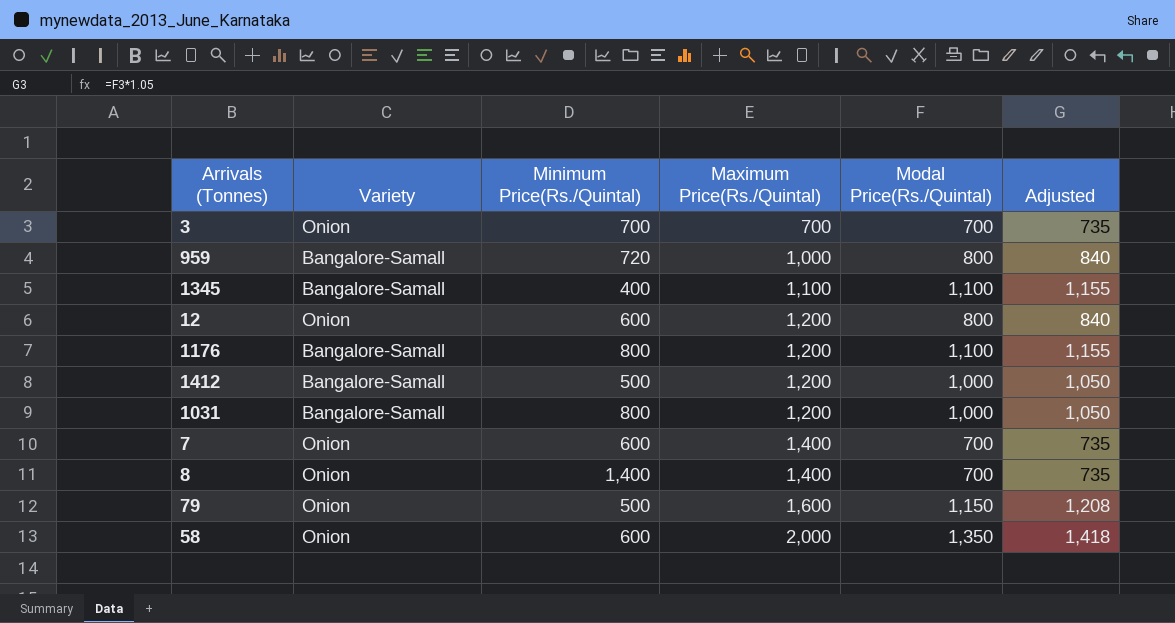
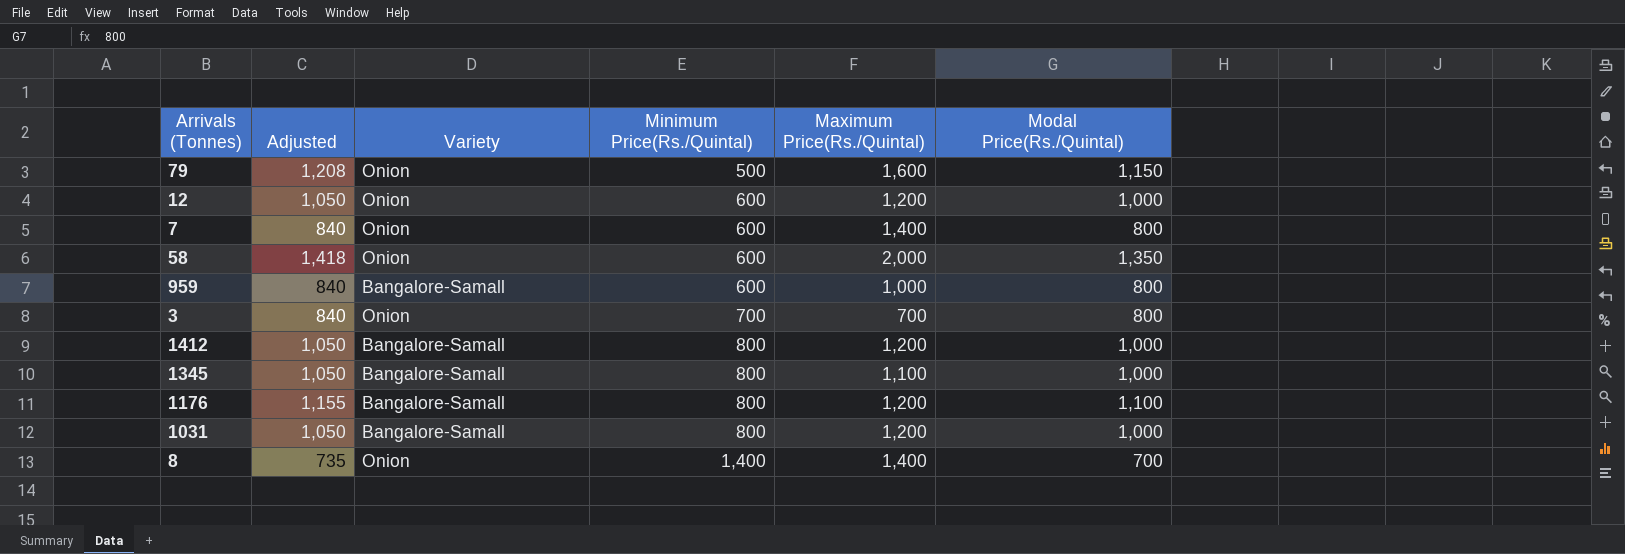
row order: Maximum Price(Rs./Quintal) ascending -> Minimum Price(Rs./Quintal) ascending
column Adjusted | position: 6 -> 2
12 | Adjusted: 840 -> 1,050
12 | Modal Price(Rs./Quintal): 800 -> 1,000
7 | Adjusted: 735 -> 840
7 | Modal Price(Rs./Quintal): 700 -> 800
959 | Minimum Price(Rs./Quintal): 720 -> 600
3 | Adjusted: 735 -> 840
3 | Modal Price(Rs./Quintal): 700 -> 800
1412 | Minimum Price(Rs./Quintal): 500 -> 800
1345 | Adjusted: 1,155 -> 1,050
1345 | Minimum Price(Rs./Quintal): 400 -> 800
1345 | Modal Price(Rs./Quintal): 1,100 -> 1,000

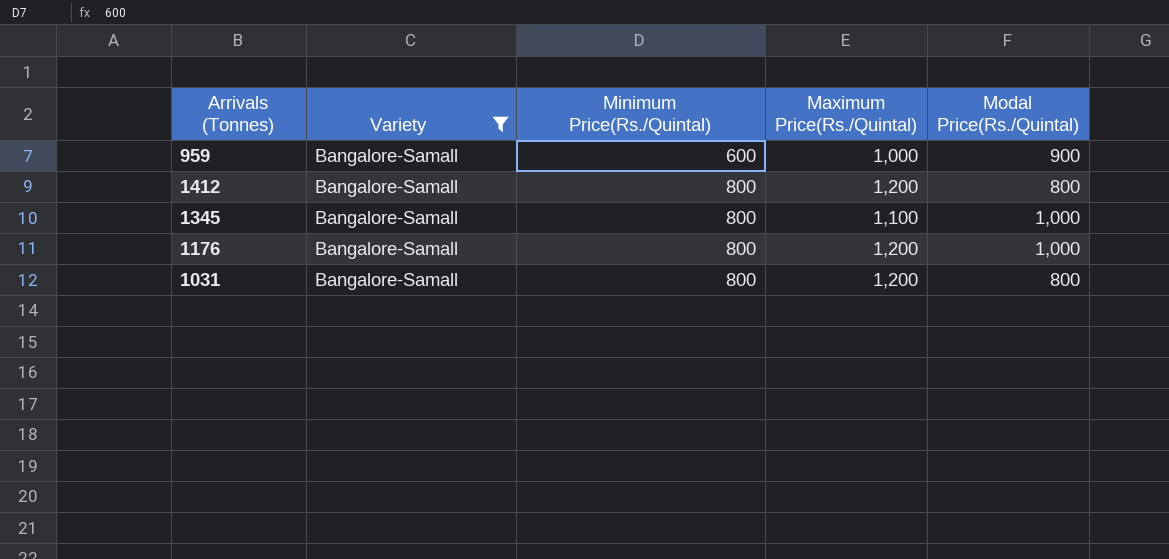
filter: none -> Variety = Bangalore-Samall
column Adjusted | formula: [Modal Price(Rs./Quintal)] * 1.05 -> none
959 | Modal Price(Rs./Quintal): 800 -> 900
1412 | Modal Price(Rs./Quintal): 1,000 -> 800
1176 | Modal Price(Rs./Quintal): 1,100 -> 1,000
1031 | Modal Price(Rs./Quintal): 1,000 -> 800

